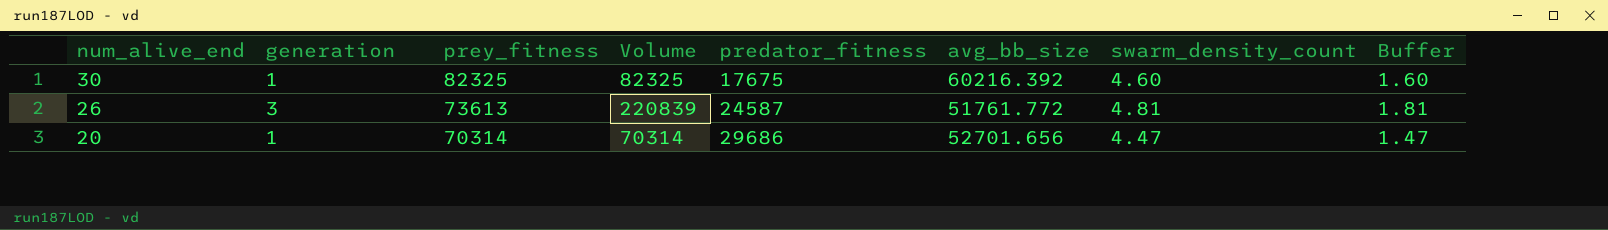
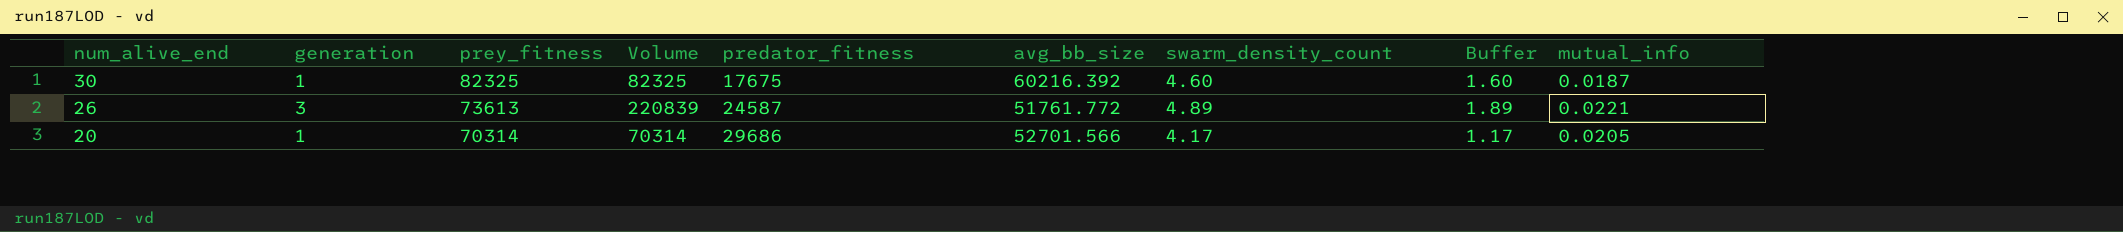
column mutual_info | position: none -> 9
26 | swarm_density_count: 4.81 -> 4.89
26 | Buffer: 1.81 -> 1.89
20 | avg_bb_size: 52701.656 -> 52701.566
20 | swarm_density_count: 4.47 -> 4.17
20 | Buffer: 1.47 -> 1.17

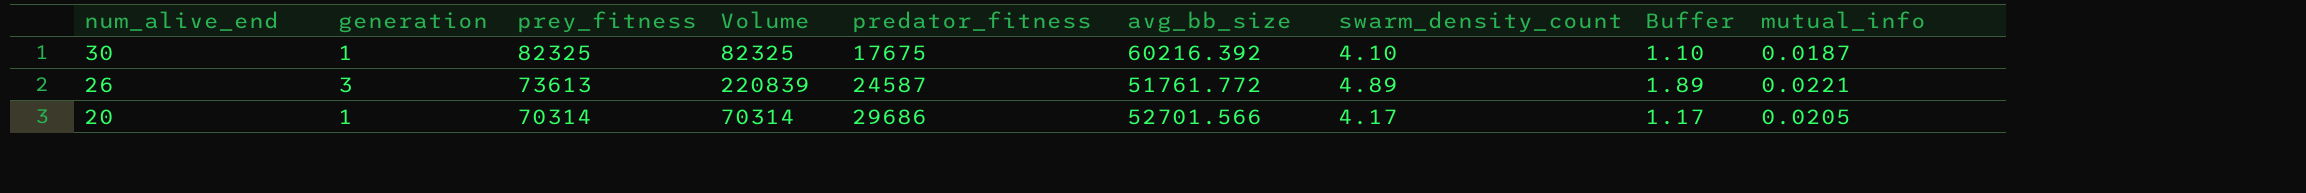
30 | swarm_density_count: 4.60 -> 4.10
30 | Buffer: 1.60 -> 1.10

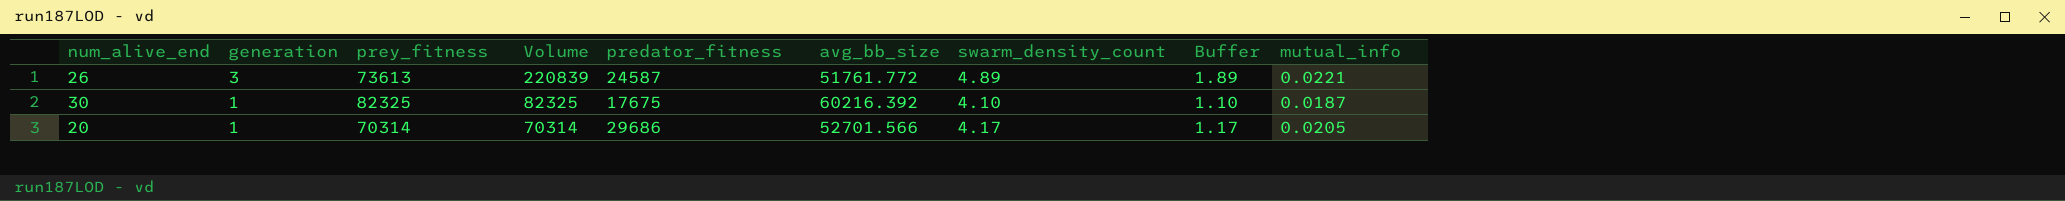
row order: num_alive_end descending -> generation descending

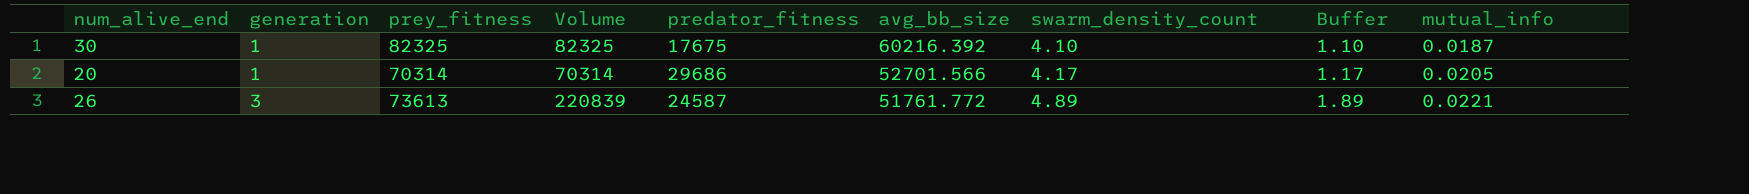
row order: generation descending -> generation ascending

